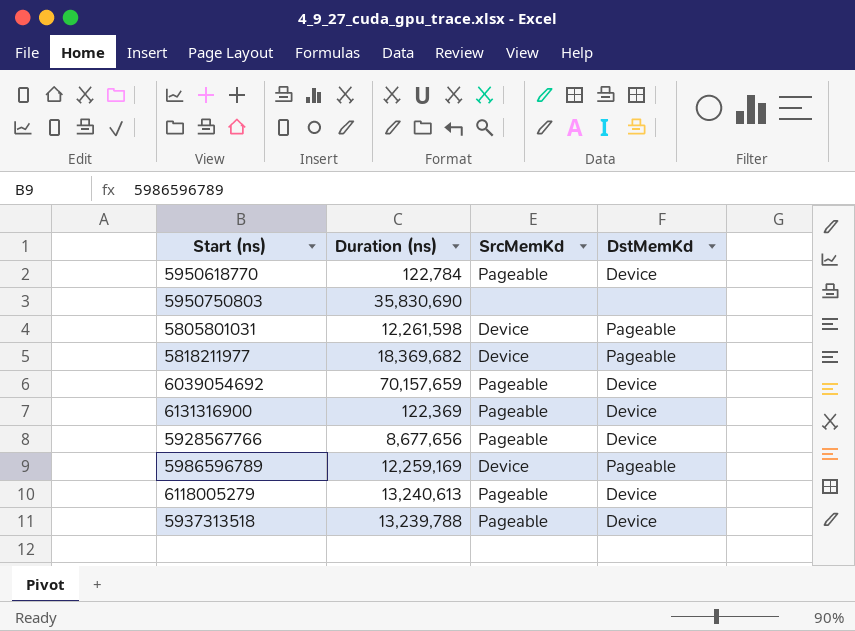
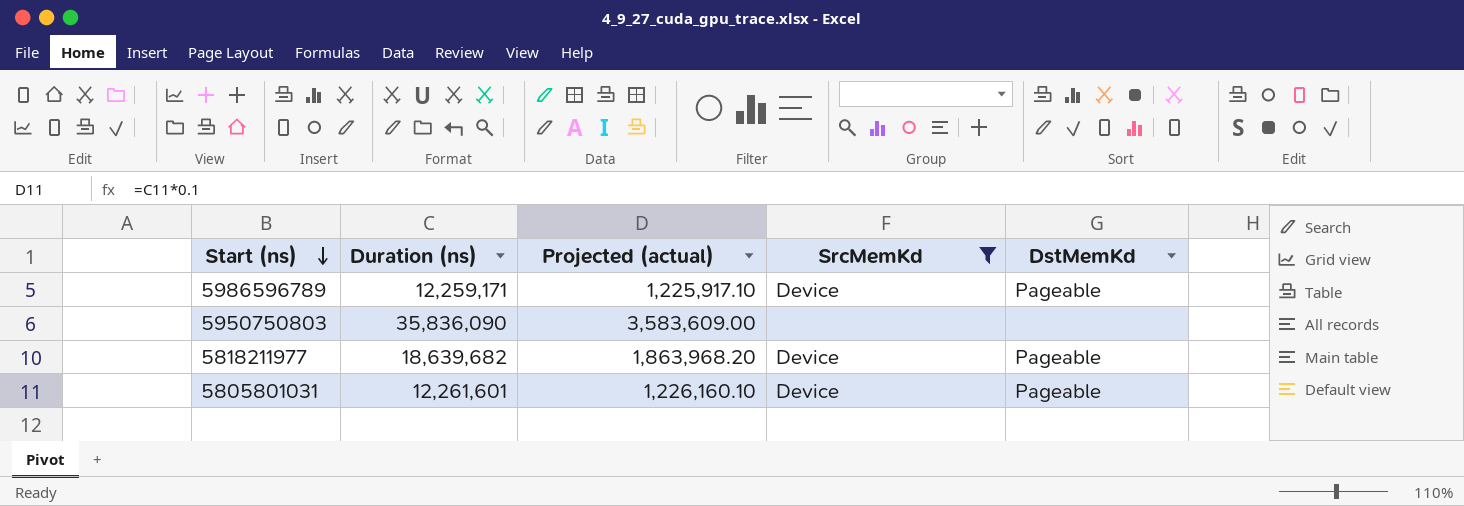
filter: none -> SrcMemKd != Pageable
row order: none -> Start (ns) descending
column Projected (actual) | formula: none -> [Duration (ns)] * 0.1
5986596789 | Duration (ns): 12,259,169 -> 12,259,171
5950750803 | Duration (ns): 35,830,690 -> 35,836,090
5818211977 | Duration (ns): 18,369,682 -> 18,639,682
5805801031 | Duration (ns): 12,261,598 -> 12,261,601

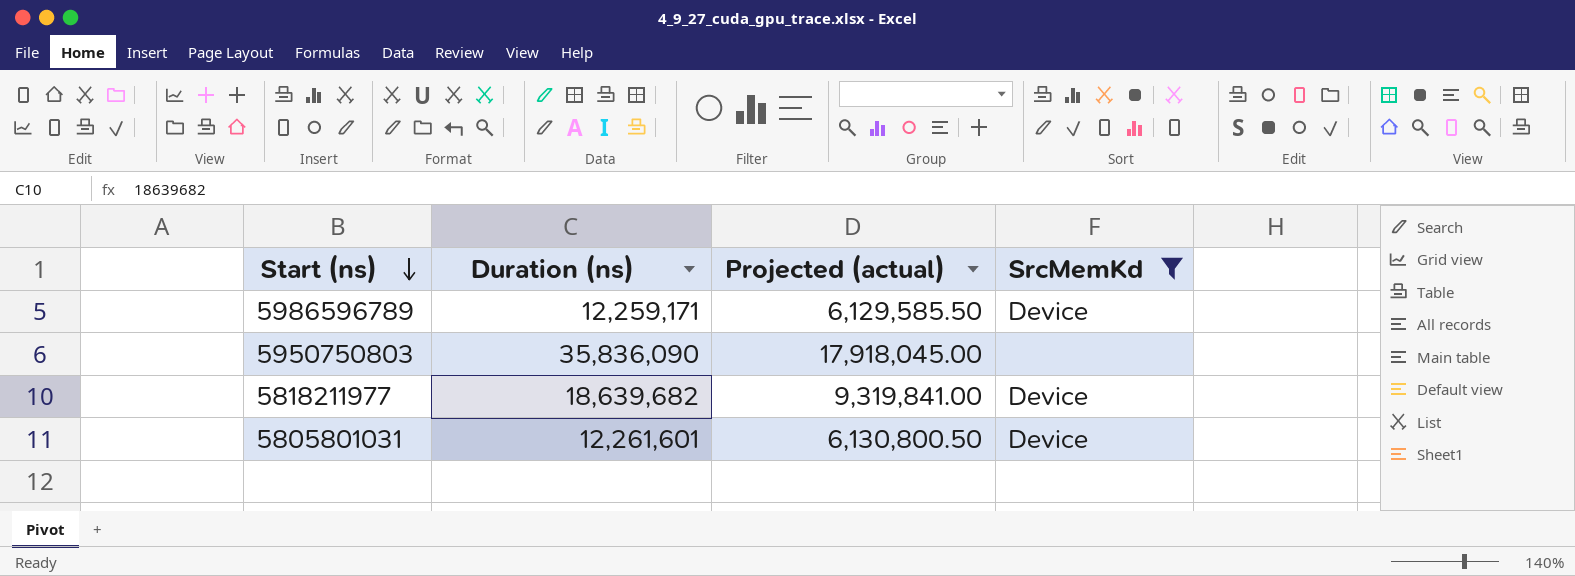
column DstMemKd | position: 5 -> none
column Projected (actual) | formula: [Duration (ns)] * 0.1 -> [Duration (ns)] * 0.5

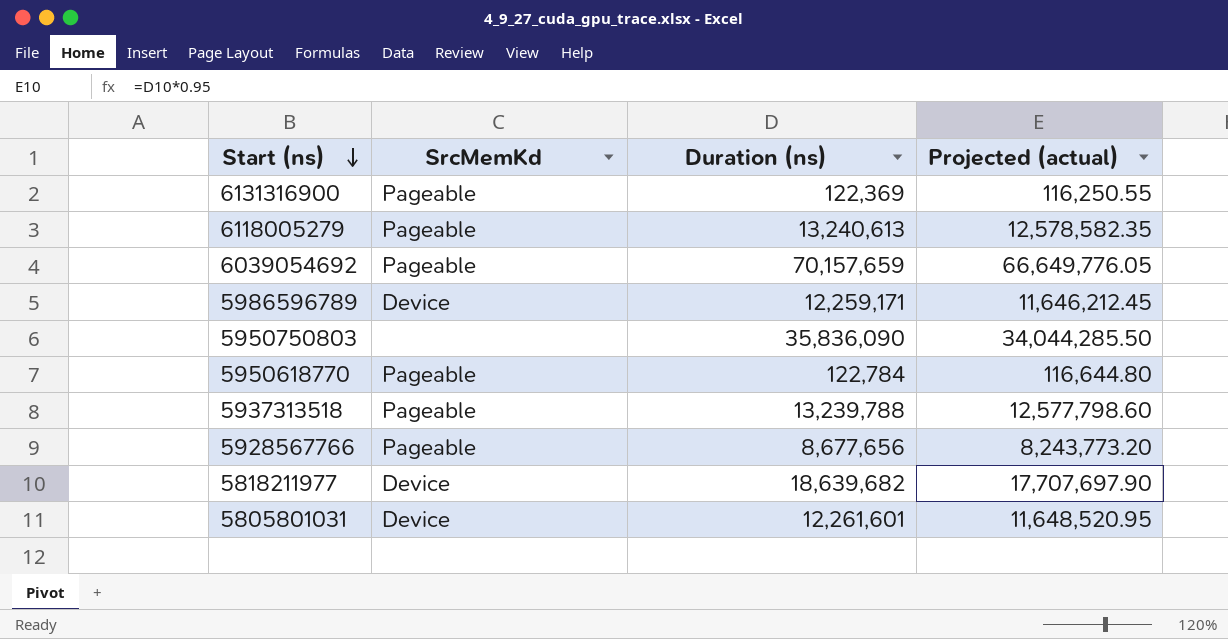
filter: SrcMemKd != Pageable -> none
column SrcMemKd | position: 4 -> 2
column Projected (actual) | formula: [Duration (ns)] * 0.5 -> [Duration (ns)] * 0.95

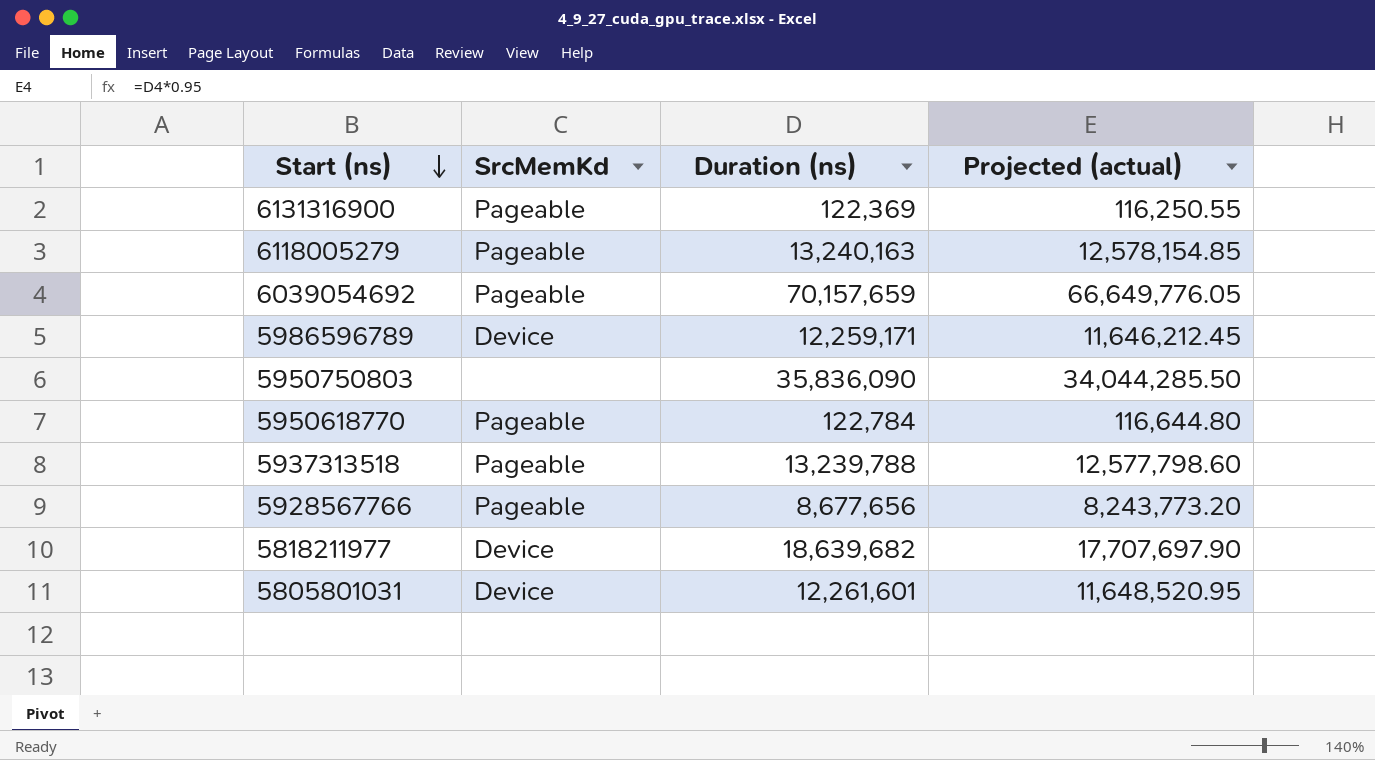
6118005279 | Duration (ns): 13,240,613 -> 13,240,163
6118005279 | Projected (actual): 12,578,582.35 -> 12,578,154.85

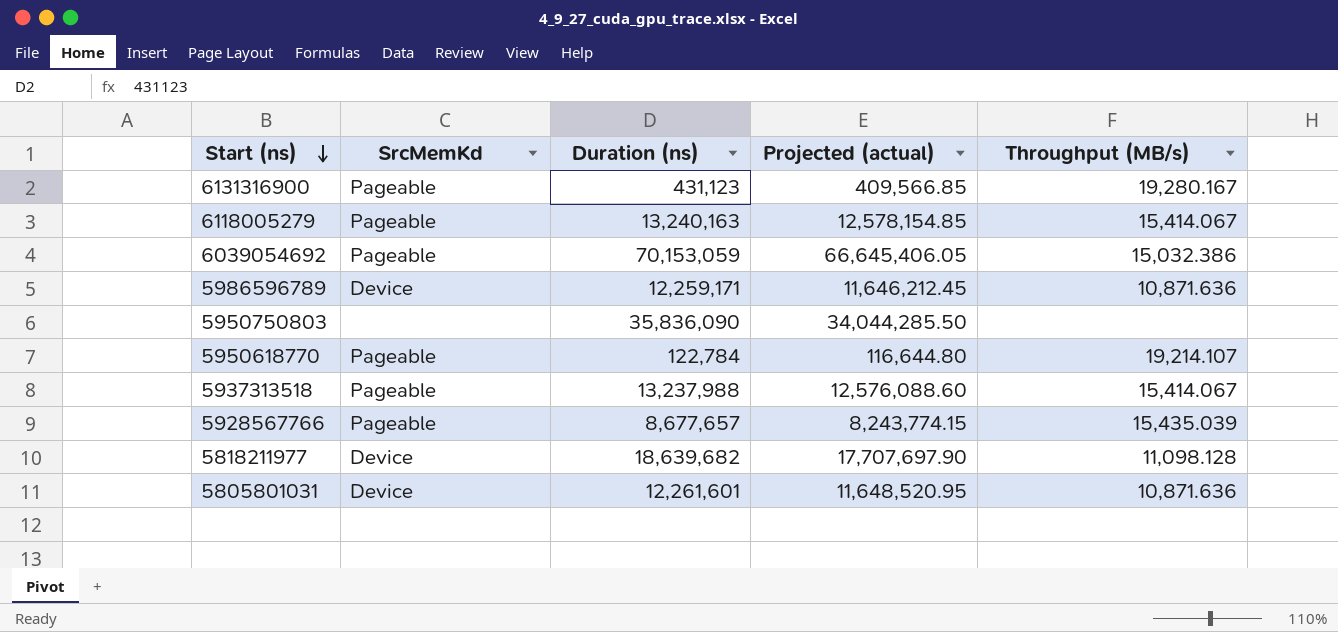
column Throughput (MB/s) | position: none -> 5
6131316900 | Duration (ns): 122,369 -> 431,123
6131316900 | Projected (actual): 116,250.55 -> 409,566.85
6039054692 | Duration (ns): 70,157,659 -> 70,153,059
6039054692 | Projected (actual): 66,649,776.05 -> 66,645,406.05
5937313518 | Duration (ns): 13,239,788 -> 13,237,988
5937313518 | Projected (actual): 12,577,798.60 -> 12,576,088.60
5928567766 | Duration (ns): 8,677,656 -> 8,677,657
5928567766 | Projected (actual): 8,243,773.20 -> 8,243,774.15

